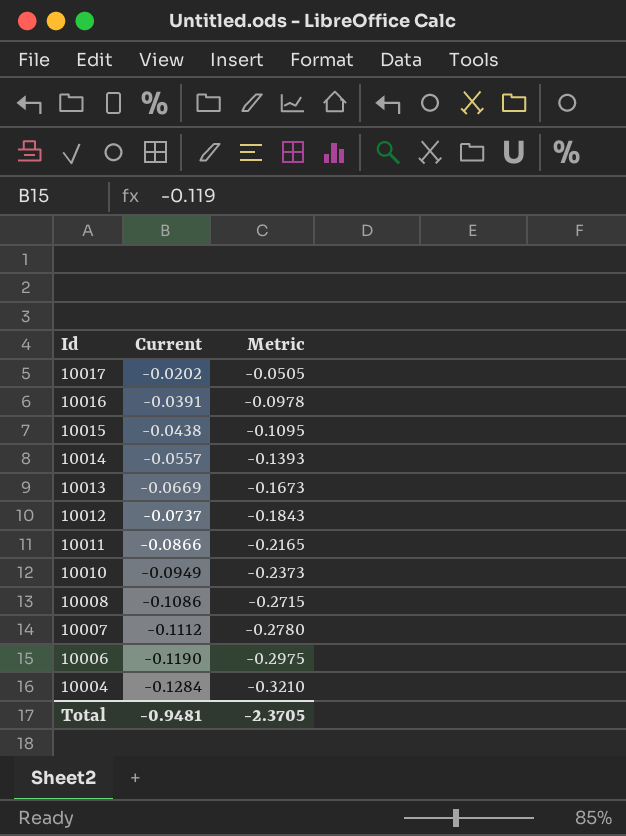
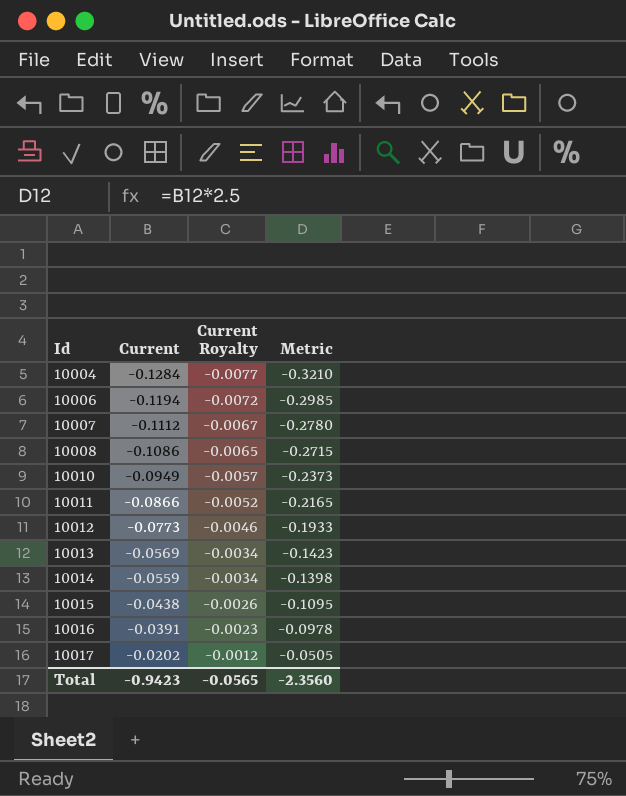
row order: Id descending -> Id ascending
column Current Royalty | formula: none -> [Current] * 0.06
10006 | Current: -0.1190 -> -0.1194
10006 | Metric: -0.2975 -> -0.2985
10012 | Current: -0.0737 -> -0.0773
10012 | Metric: -0.1843 -> -0.1933
10013 | Current: -0.0669 -> -0.0569
10013 | Metric: -0.1673 -> -0.1423
10014 | Current: -0.0557 -> -0.0559
10014 | Metric: -0.1393 -> -0.1398
Total | Current: -0.9481 -> -0.9423
Total | Metric: -2.3705 -> -2.3560

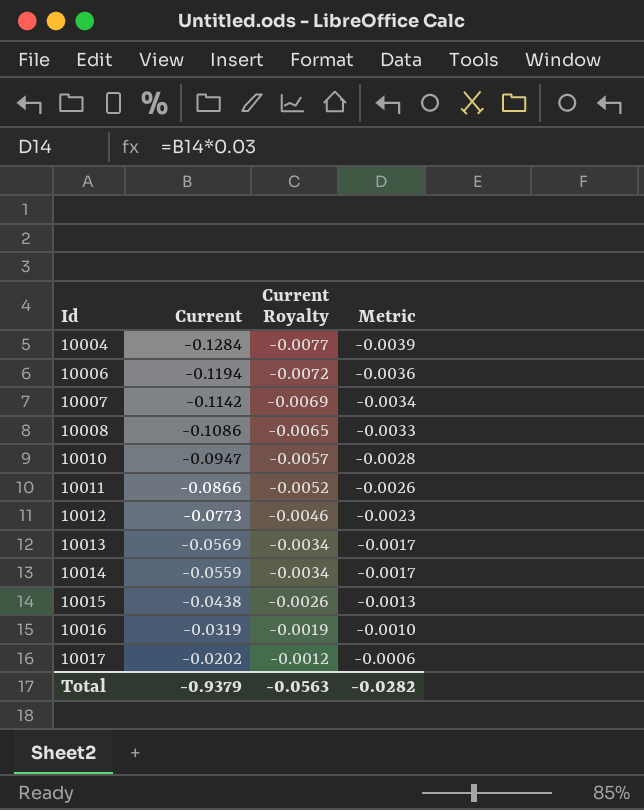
column Metric | formula: [Current] * 2.5 -> [Current] * 0.03
10007 | Current: -0.1112 -> -0.1142
10007 | Current Royalty: -0.0067 -> -0.0069
10010 | Current: -0.0949 -> -0.0947
10016 | Current: -0.0391 -> -0.0319
10016 | Current Royalty: -0.0023 -> -0.0019
Total | Current: -0.9423 -> -0.9379
Total | Current Royalty: -0.0565 -> -0.0563
Total | Metric: -2.3560 -> -0.0282

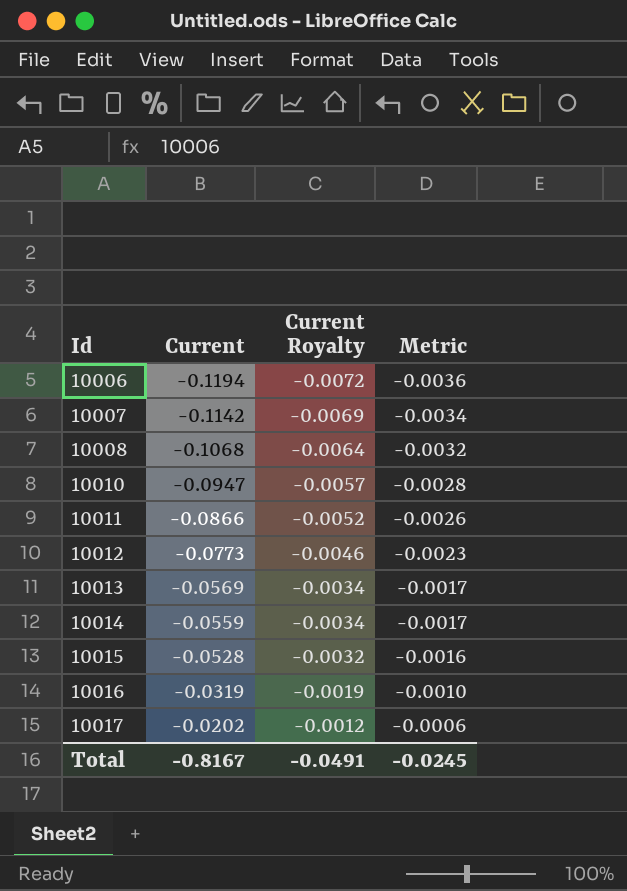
row 10004: -0.1284 | -0.0077 | -0.0039 -> none
10008 | Current: -0.1086 -> -0.1068
10008 | Current Royalty: -0.0065 -> -0.0064
10008 | Metric: -0.0033 -> -0.0032
10015 | Current: -0.0438 -> -0.0528
10015 | Current Royalty: -0.0026 -> -0.0032
10015 | Metric: -0.0013 -> -0.0016
Total | Current: -0.9379 -> -0.8167
Total | Current Royalty: -0.0563 -> -0.0491
Total | Metric: -0.0282 -> -0.0245

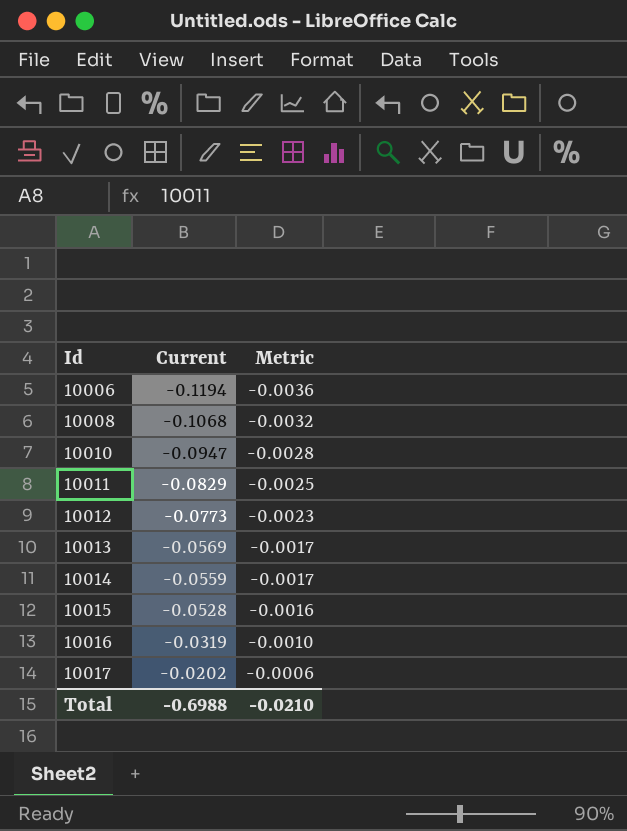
column Current Royalty | formula: [Current] * 0.06 -> none
row 10007: -0.1142 | -0.0069 | -0.0034 -> none
10011 | Current: -0.0866 -> -0.0829
10011 | Metric: -0.0026 -> -0.0025
Total | Current: -0.8167 -> -0.6988
Total | Metric: -0.0245 -> -0.0210

